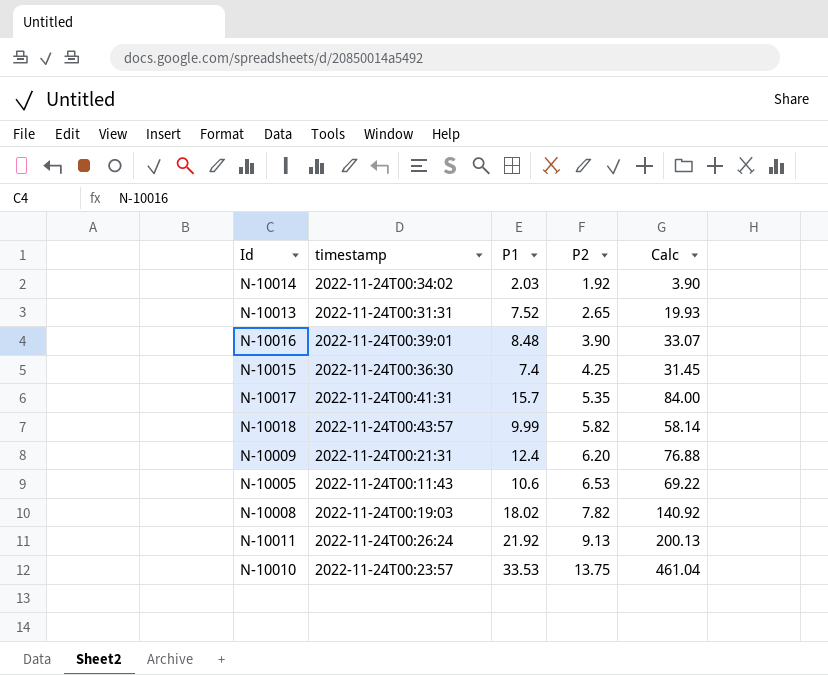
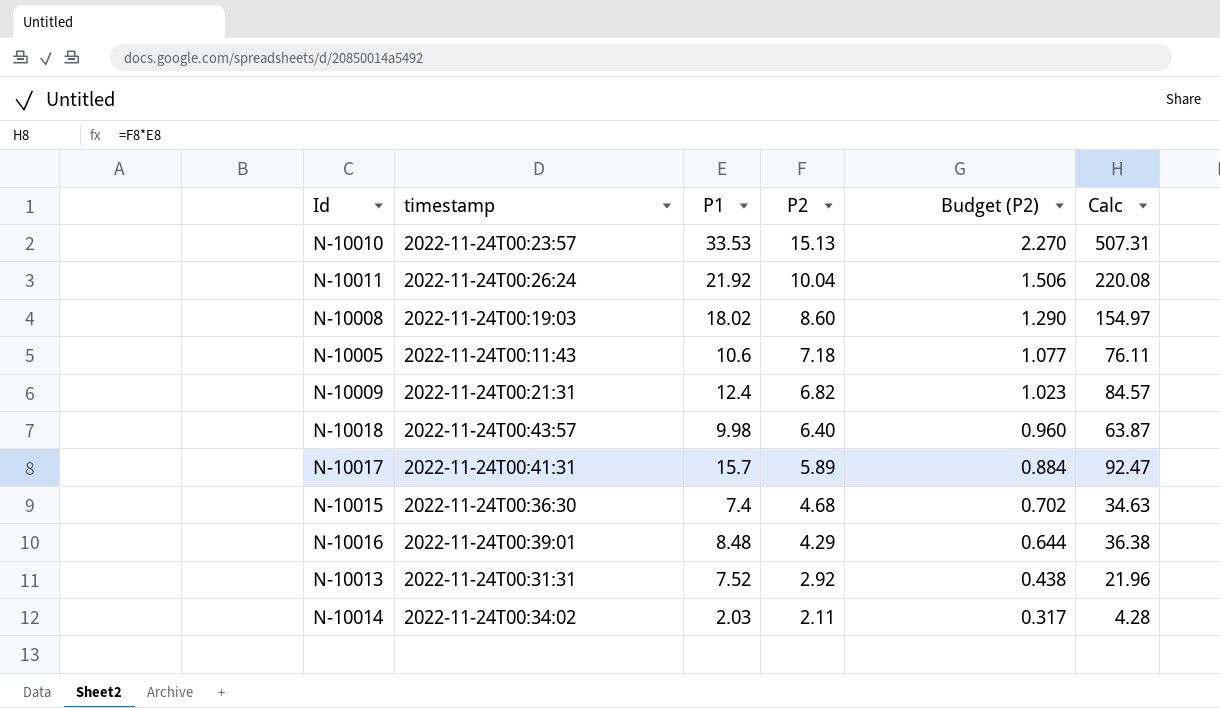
row order: P2 ascending -> P2 descending
column Budget (P2) | formula: none -> [P2] * 0.15
N-10010 | P2: 13.75 -> 15.13
N-10010 | Calc: 461.04 -> 507.31
N-10011 | P2: 9.13 -> 10.04
N-10011 | Calc: 200.13 -> 220.08
N-10008 | P2: 7.82 -> 8.60
N-10008 | Calc: 140.92 -> 154.97
N-10005 | P2: 6.53 -> 7.18
N-10005 | Calc: 69.22 -> 76.11
N-10009 | P2: 6.20 -> 6.82
N-10009 | Calc: 76.88 -> 84.57
N-10018 | P1: 9.99 -> 9.98
N-10018 | P2: 5.82 -> 6.40
N-10018 | Calc: 58.14 -> 63.87
N-10017 | P2: 5.35 -> 5.89
N-10017 | Calc: 84.00 -> 92.47
N-10015 | P2: 4.25 -> 4.68
N-10015 | Calc: 31.45 -> 34.63
N-10016 | P2: 3.90 -> 4.29
N-10016 | Calc: 33.07 -> 36.38
N-10013 | P2: 2.65 -> 2.92
N-10013 | Calc: 19.93 -> 21.96
N-10014 | P2: 1.92 -> 2.11
N-10014 | Calc: 3.90 -> 4.28

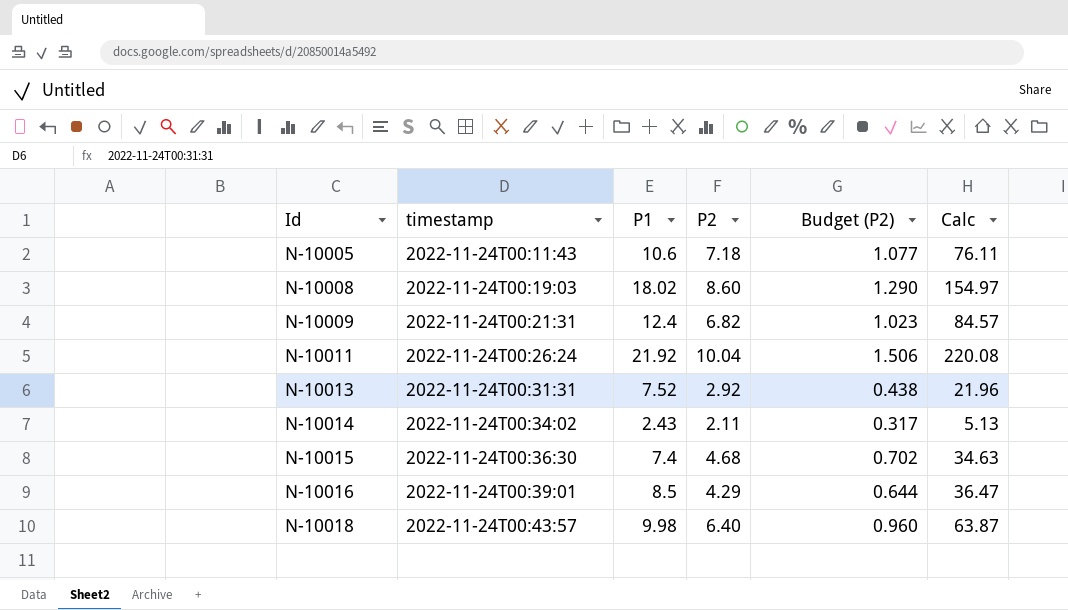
row order: P2 descending -> Id ascending
row N-10010: 2022-11-24T00:23:57 | 33.53 | 15.13 | 2.270 | 507.31 -> none
row N-10017: 2022-11-24T00:41:31 | 15.7 | 5.89 | 0.884 | 92.47 -> none
N-10014 | P1: 2.03 -> 2.43
N-10014 | Calc: 4.28 -> 5.13
N-10016 | P1: 8.48 -> 8.5
N-10016 | Calc: 36.38 -> 36.47

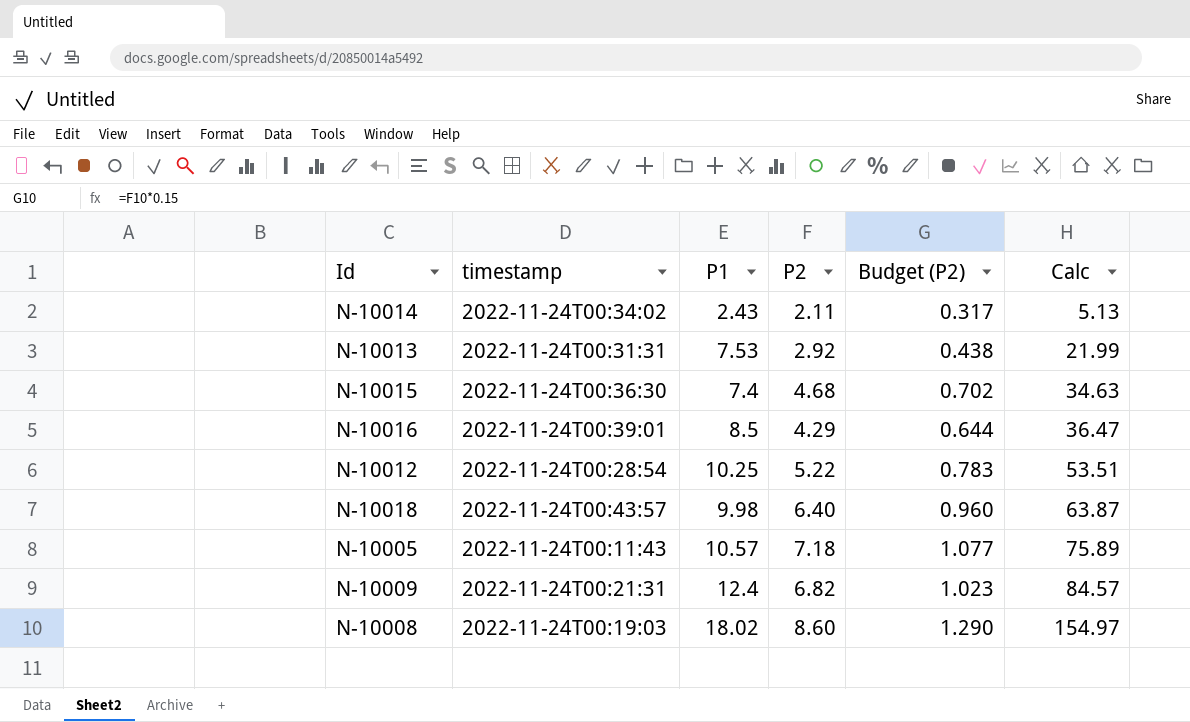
row order: Id ascending -> Calc ascending
row N-10011: 2022-11-24T00:26:24 | 21.92 | 10.04 | 1.506 | 220.08 -> none
N-10013 | P1: 7.52 -> 7.53
N-10013 | Calc: 21.96 -> 21.99
row N-10012: none -> 2022-11-24T00:28:54 | 10.25 | 5.22 | 0.783 | 53.51
N-10005 | P1: 10.6 -> 10.57
N-10005 | Calc: 76.11 -> 75.89

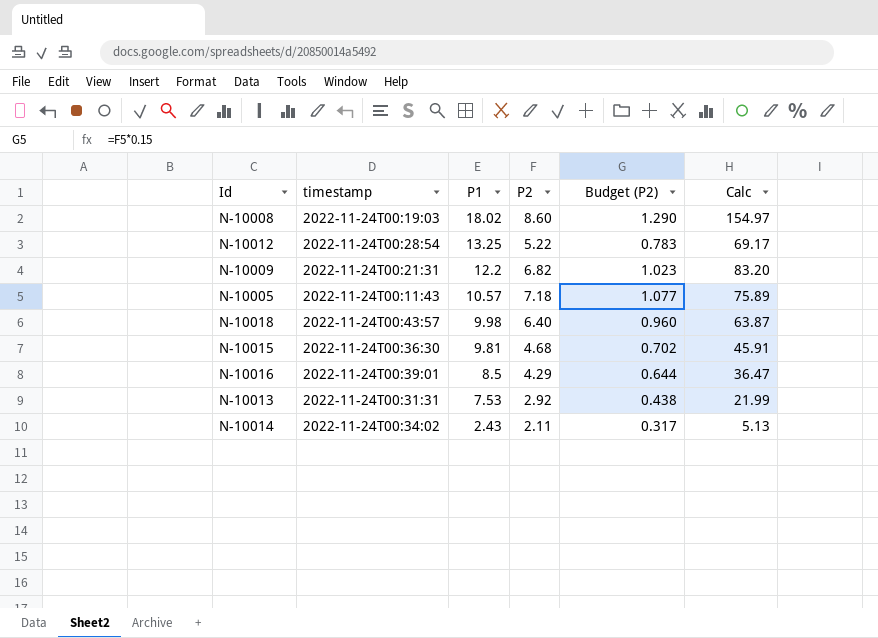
row order: Calc ascending -> P1 descending
N-10012 | P1: 10.25 -> 13.25
N-10012 | Calc: 53.51 -> 69.17
N-10009 | P1: 12.4 -> 12.2
N-10009 | Calc: 84.57 -> 83.20
N-10015 | P1: 7.4 -> 9.81
N-10015 | Calc: 34.63 -> 45.91

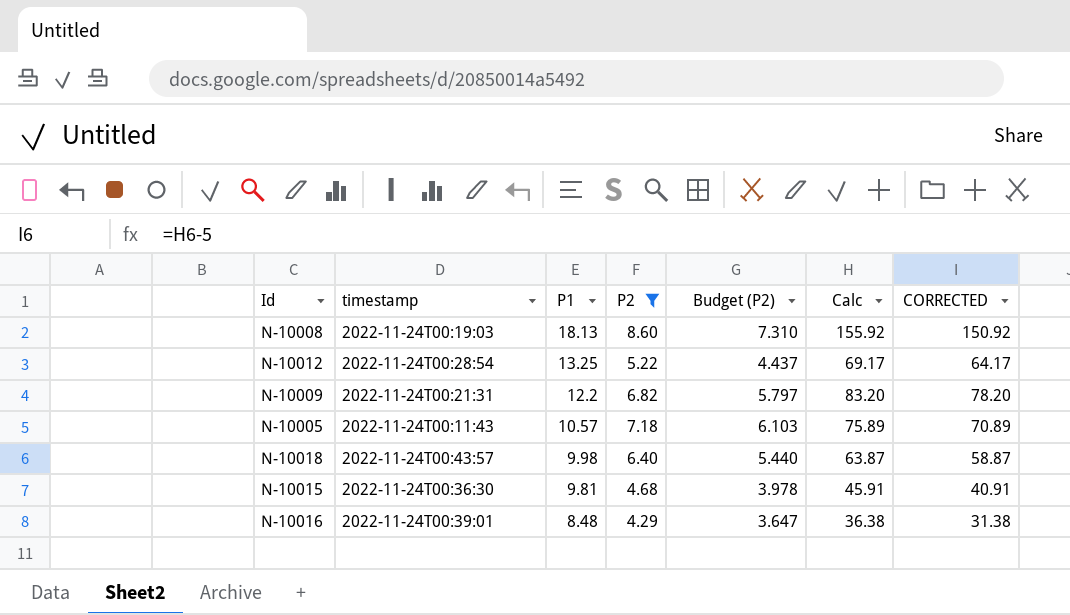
filter: none -> P2 >= 4.29
column Budget (P2) | formula: [P2] * 0.15 -> [P2] * 0.85
column CORRECTED | formula: none -> [Calc] - 5
N-10008 | P1: 18.02 -> 18.13
N-10008 | Calc: 154.97 -> 155.92
N-10016 | P1: 8.5 -> 8.48
N-10016 | Calc: 36.47 -> 36.38

